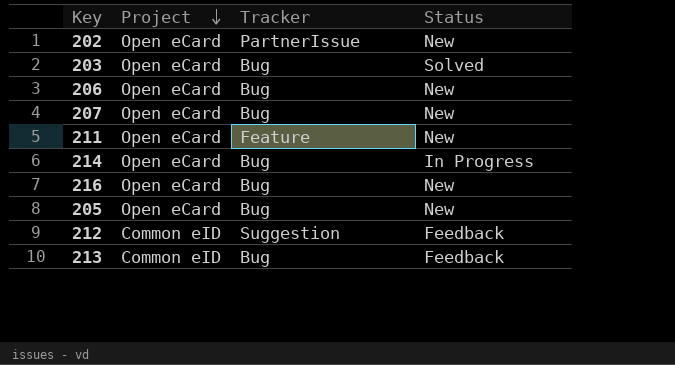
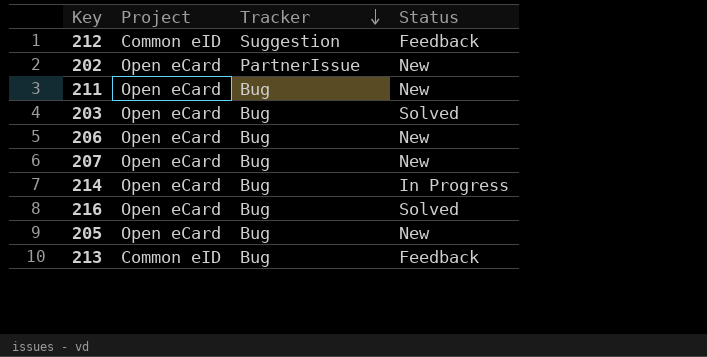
row order: Project descending -> Tracker descending
211 | Tracker: Feature -> Bug
216 | Status: New -> Solved

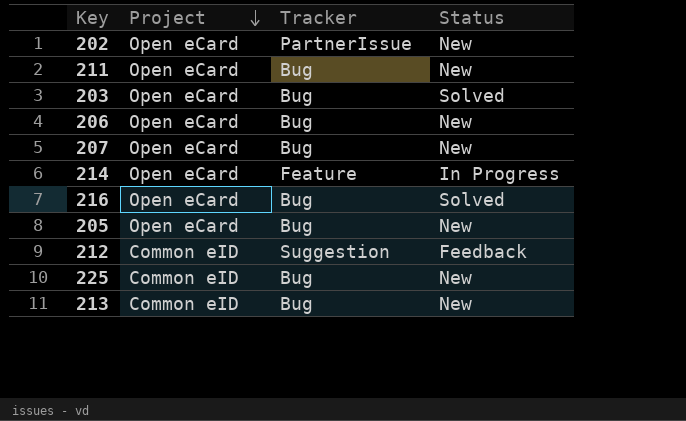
row order: Tracker descending -> Project descending
214 | Tracker: Bug -> Feature
row 225: none -> Common eID | Bug | New
213 | Status: Feedback -> New

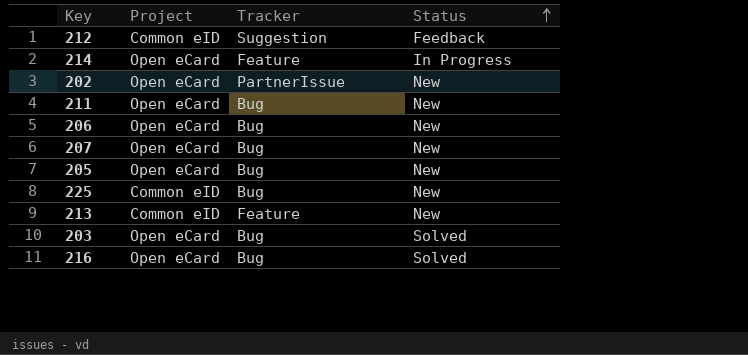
row order: Project descending -> Status ascending
213 | Tracker: Bug -> Feature

